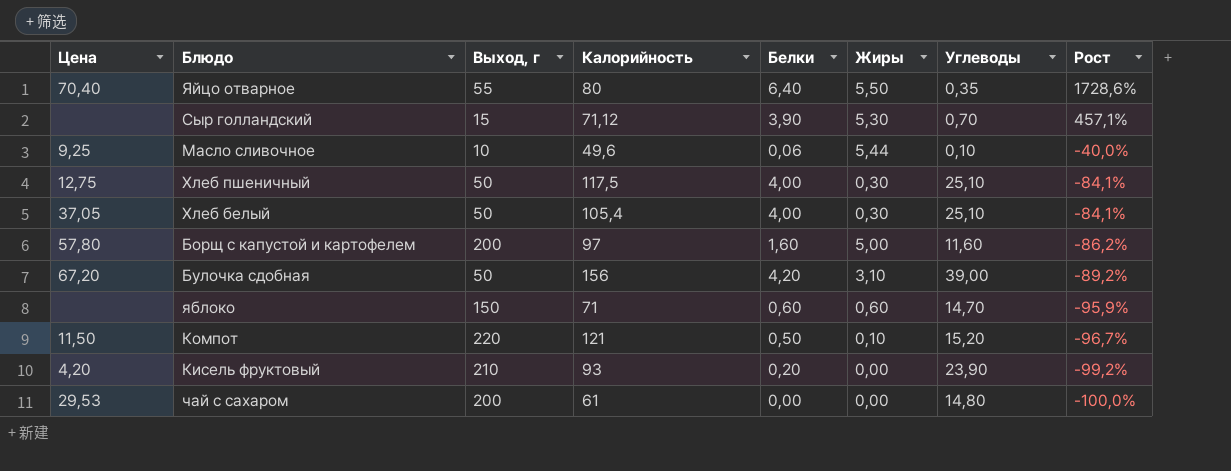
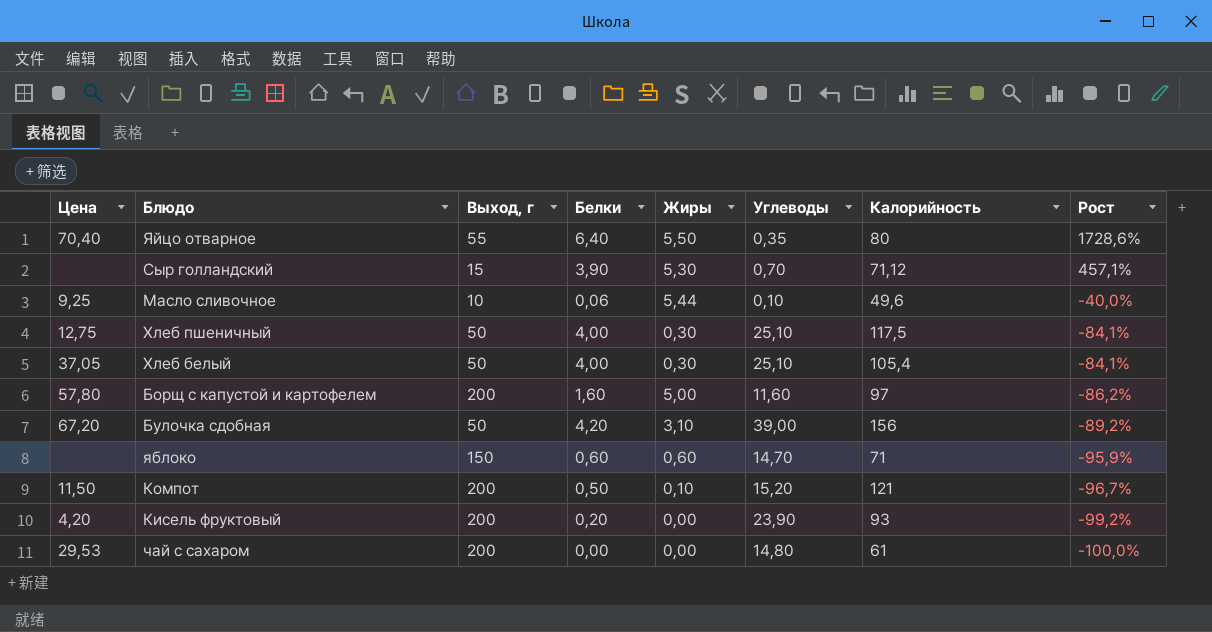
column Калорийность | position: 4 -> 7
Компот | Выход, г: 220 -> 200
Кисель фруктовый | Выход, г: 210 -> 200

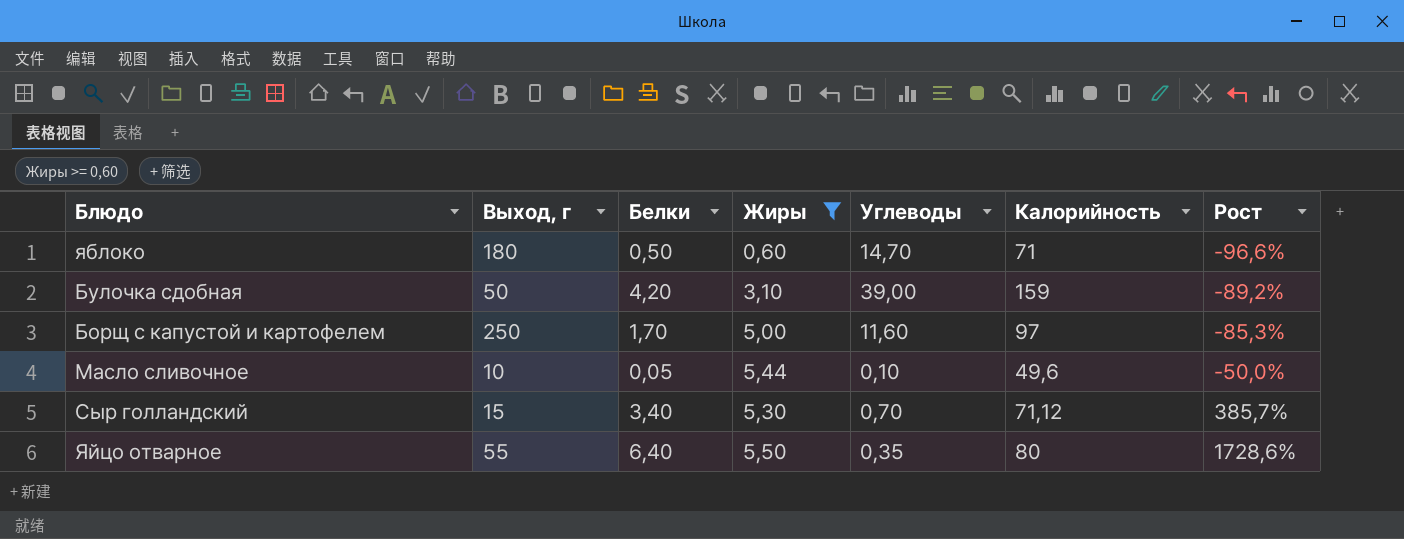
filter: none -> Жиры >= 0,60
row order: Рост descending -> Рост ascending
column Цена | position: 1 -> none
яблоко | Выход, г: 150 -> 180
яблоко | Белки: 0,60 -> 0,50
яблоко | Рост: -95,9% -> -96,6%
Булочка сдобная | Калорийность: 156 -> 159
Борщ с капустой и картофелем | Выход, г: 200 -> 250
Борщ с капустой и картофелем | Белки: 1,60 -> 1,70
Борщ с капустой и картофелем | Рост: -86,2% -> -85,3%
Масло сливочное | Белки: 0,06 -> 0,05
Масло сливочное | Рост: -40,0% -> -50,0%
Сыр голландский | Белки: 3,90 -> 3,40
Сыр голландский | Рост: 457,1% -> 385,7%

